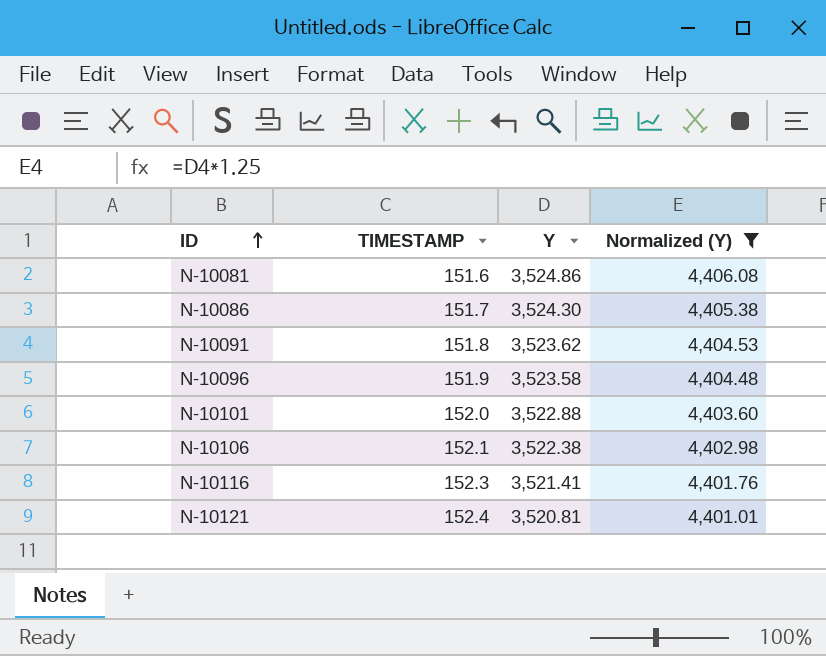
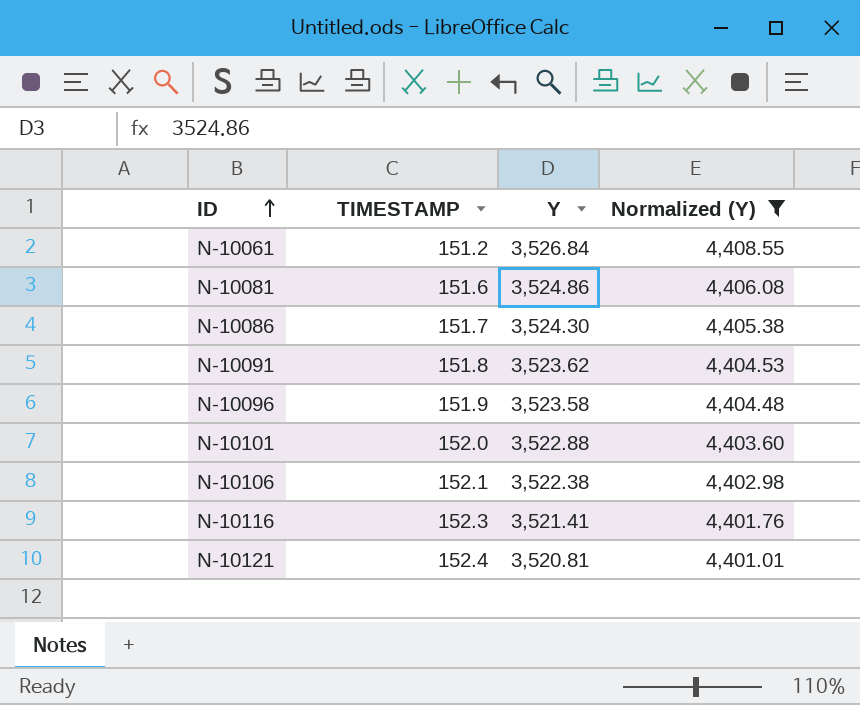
row N-10061: none -> 151.2 | 3,526.84 | 4,408.55

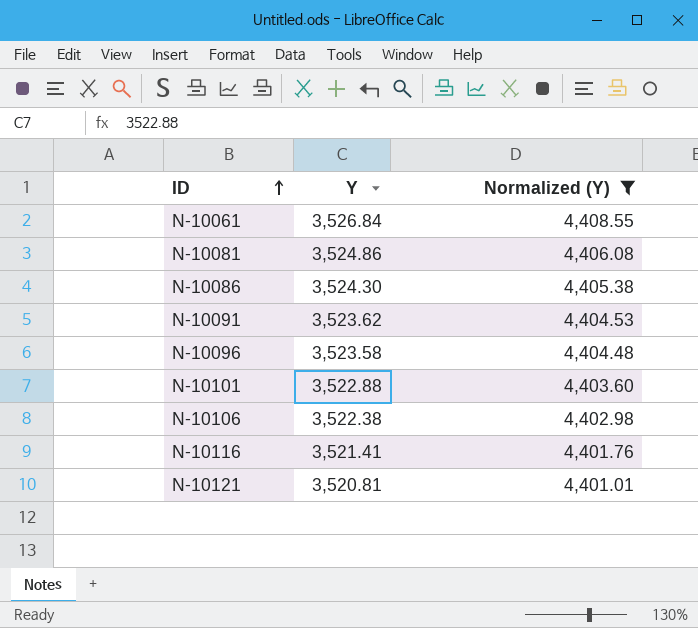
column TIMESTAMP | position: 2 -> none

